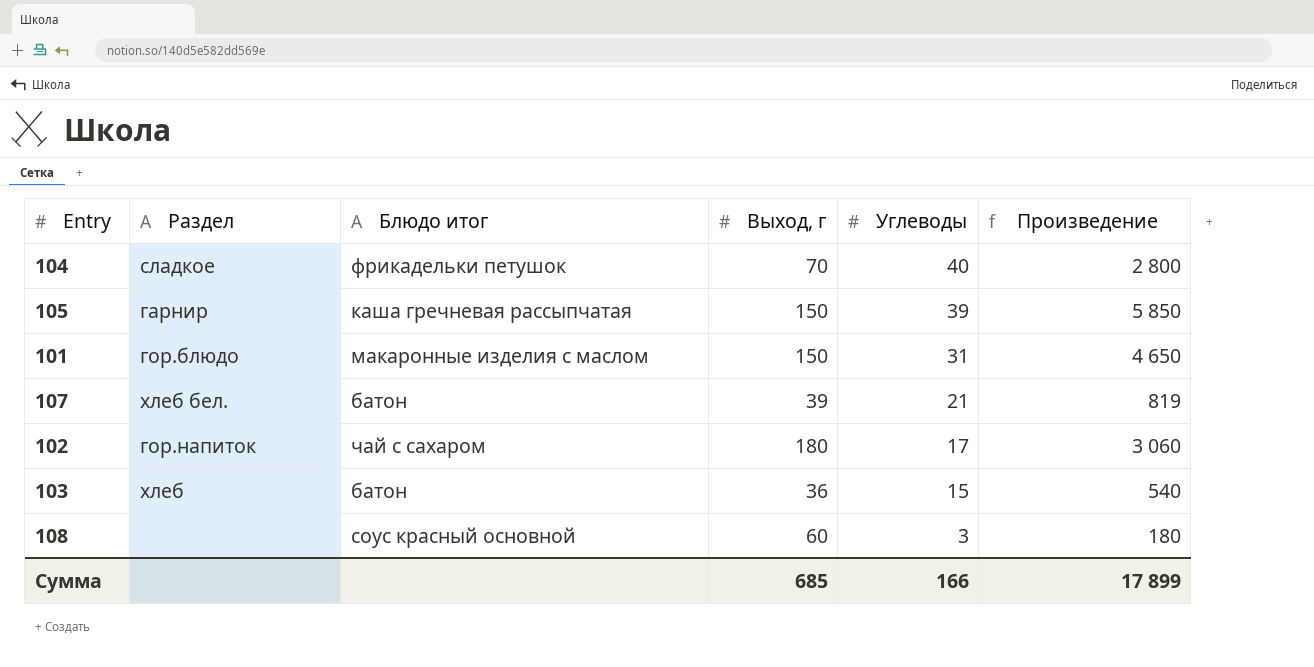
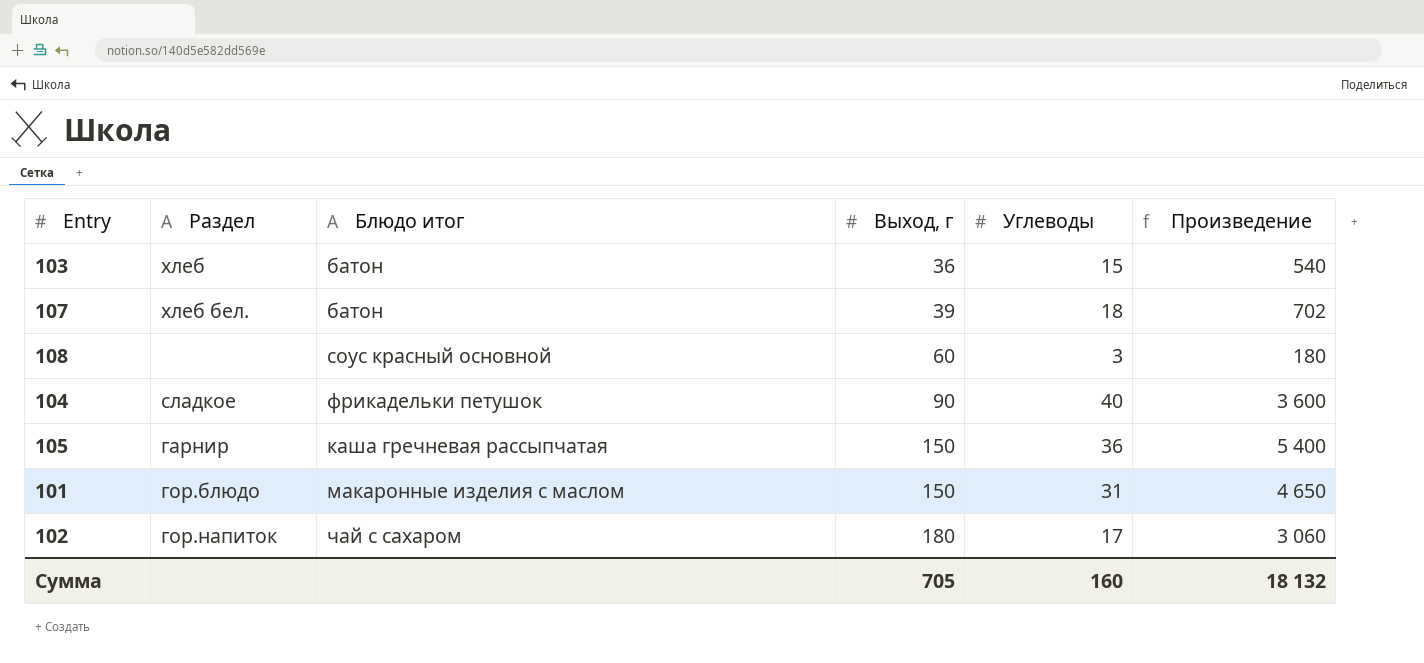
row order: Углеводы descending -> Выход, г ascending
107 | Углеводы: 21 -> 18
107 | Произведение: 819 -> 702
104 | Выход, г: 70 -> 90
104 | Произведение: 2 800 -> 3 600
105 | Углеводы: 39 -> 36
105 | Произведение: 5 850 -> 5 400
Сумма | Выход, г: 685 -> 705
Сумма | Углеводы: 166 -> 160
Сумма | Произведение: 17 899 -> 18 132

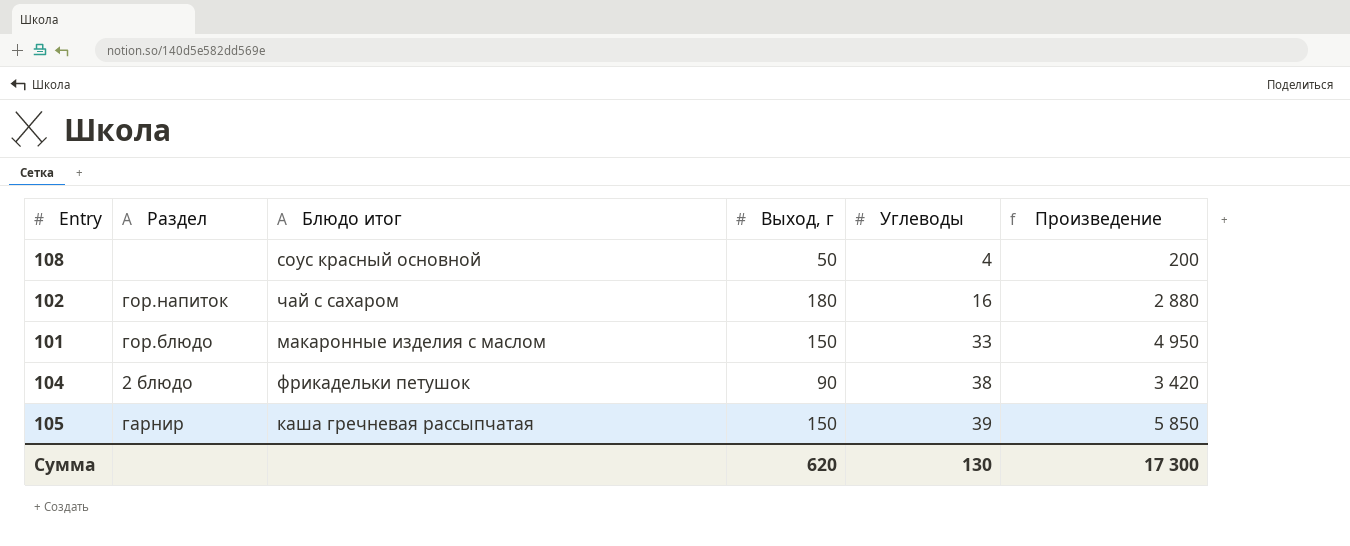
row order: Выход, г ascending -> Углеводы ascending
row 103: хлеб | батон | 36 | 15 | 540 -> none
row 107: хлеб бел. | батон | 39 | 18 | 702 -> none
108 | Выход, г: 60 -> 50
108 | Углеводы: 3 -> 4
108 | Произведение: 180 -> 200
102 | Углеводы: 17 -> 16
102 | Произведение: 3 060 -> 2 880
101 | Углеводы: 31 -> 33
101 | Произведение: 4 650 -> 4 950
104 | Раздел: сладкое -> 2 блюдо
104 | Углеводы: 40 -> 38
104 | Произведение: 3 600 -> 3 420
105 | Углеводы: 36 -> 39
105 | Произведение: 5 400 -> 5 850
Сумма | Выход, г: 705 -> 620
Сумма | Углеводы: 160 -> 130
Сумма | Произведение: 18 132 -> 17 300

